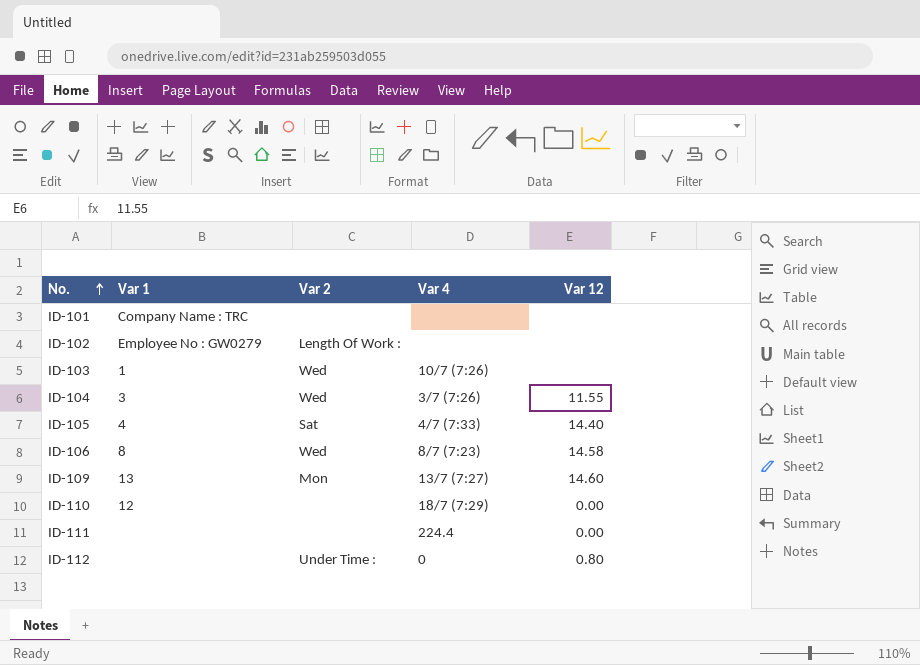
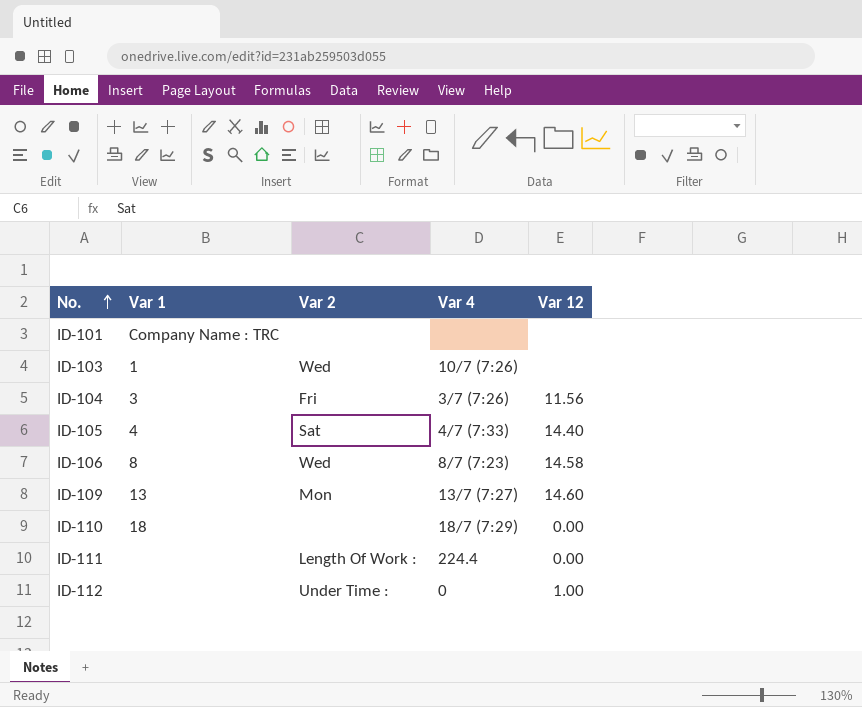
row ID-102: Employee No : GW0279 | Length Of Work : | none | none -> none
ID-104 | Var 2: Wed -> Fri
ID-104 | Var 12: 11.55 -> 11.56
ID-110 | Var 1: 12 -> 18
ID-111 | Var 2: none -> Length Of Work :
ID-112 | Var 12: 0.80 -> 1.00

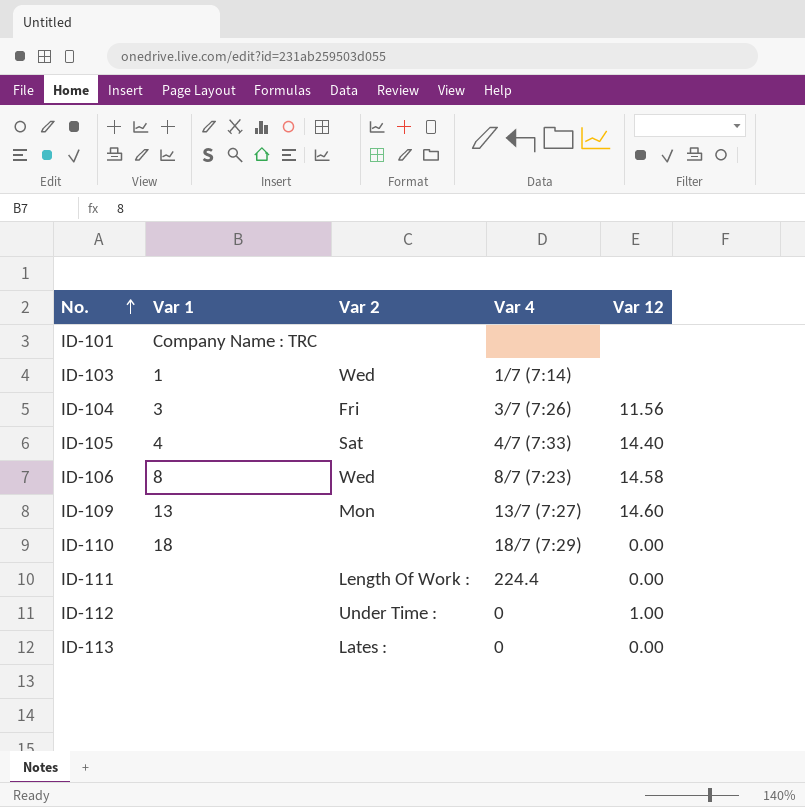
ID-103 | Var 4: 10/7 (7:26) -> 1/7 (7:14)
row ID-113: none -> none | Lates : | 0 | 0.00

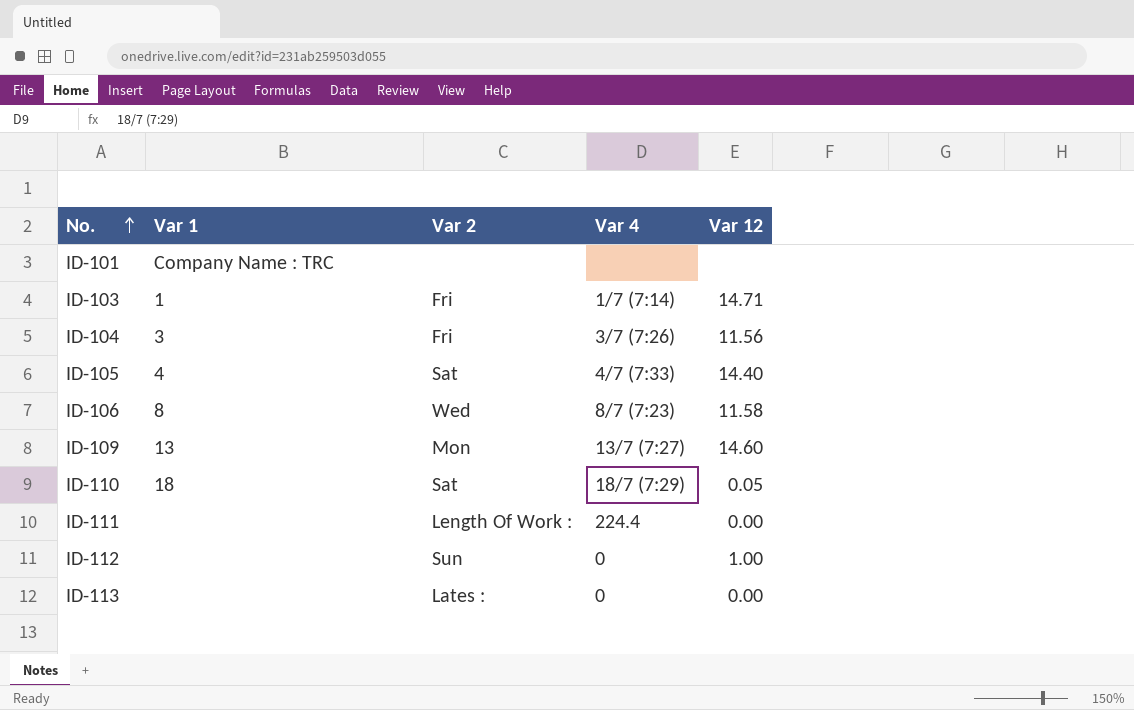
ID-103 | Var 2: Wed -> Fri
ID-103 | Var 12: none -> 14.71
ID-106 | Var 12: 14.58 -> 11.58
ID-110 | Var 2: none -> Sat
ID-110 | Var 12: 0.00 -> 0.05
ID-112 | Var 2: Under Time : -> Sun

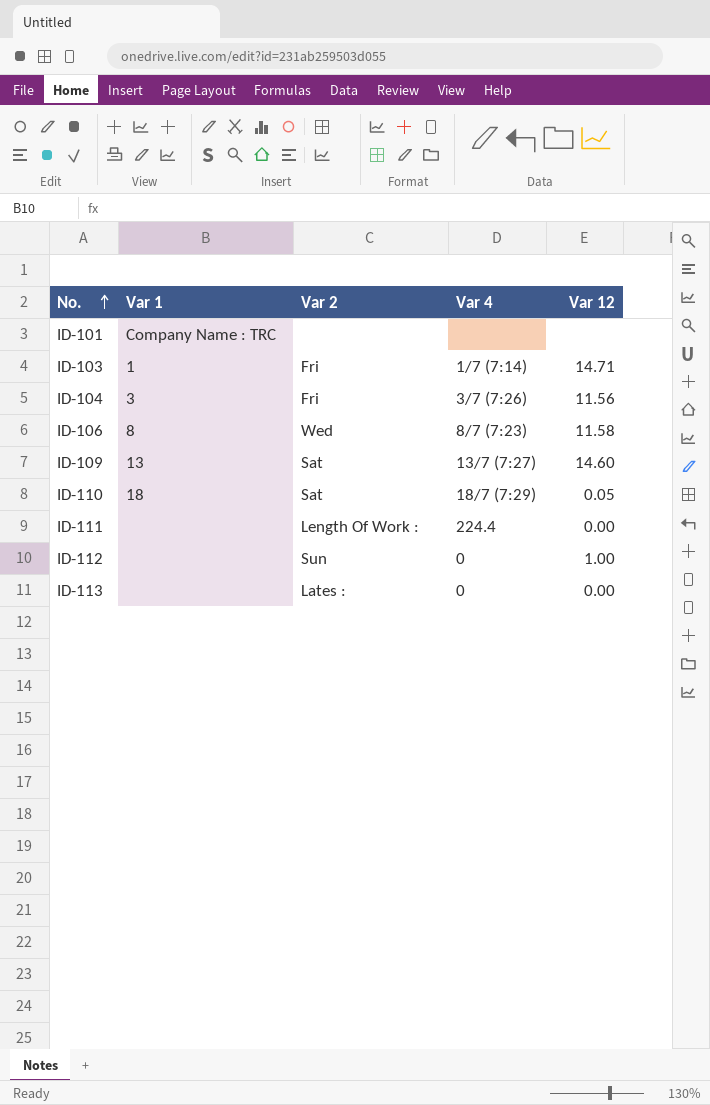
row ID-105: 4 | Sat | 4/7 (7:33) | 14.40 -> none
ID-109 | Var 2: Mon -> Sat

